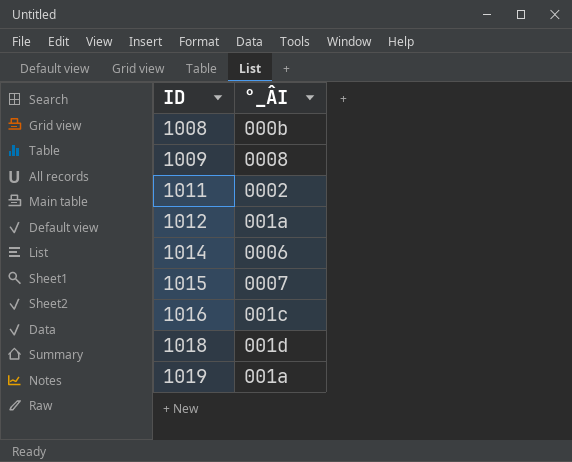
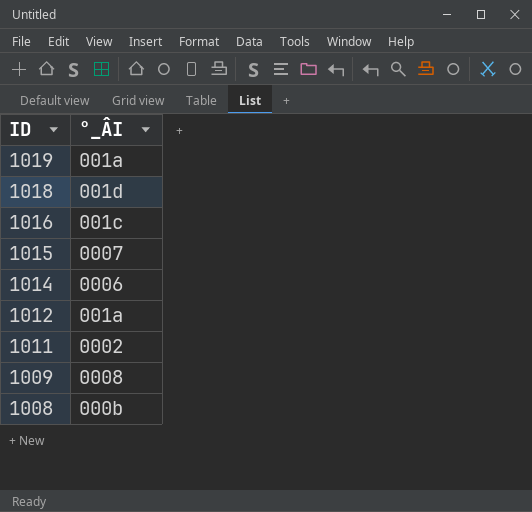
row order: ID ascending -> ID descending

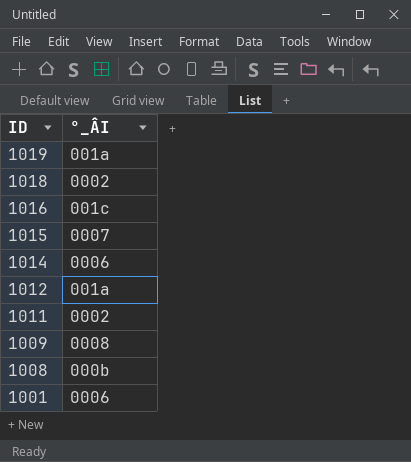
1018 | °_ÂI: 001d -> 0002
row 1001: none -> 0006

